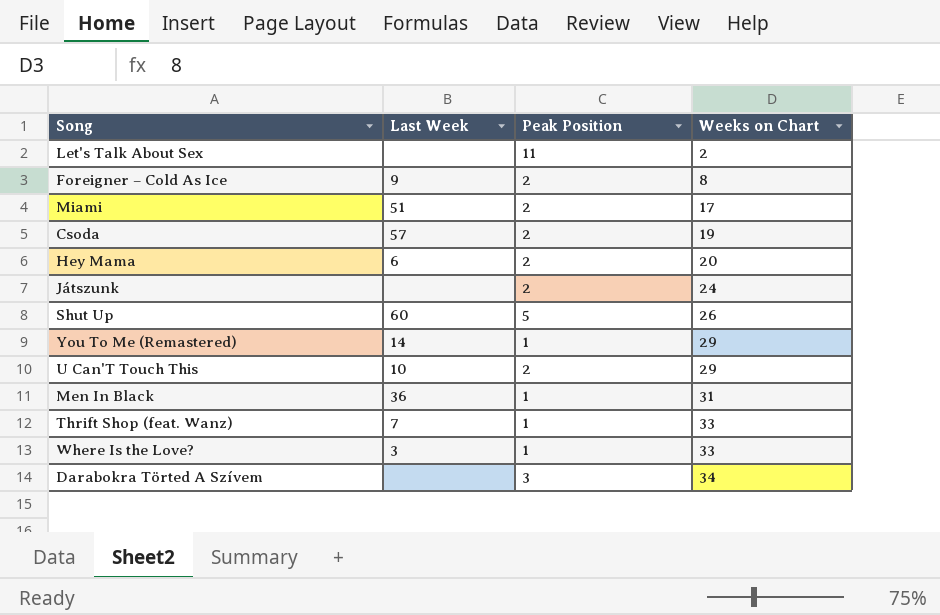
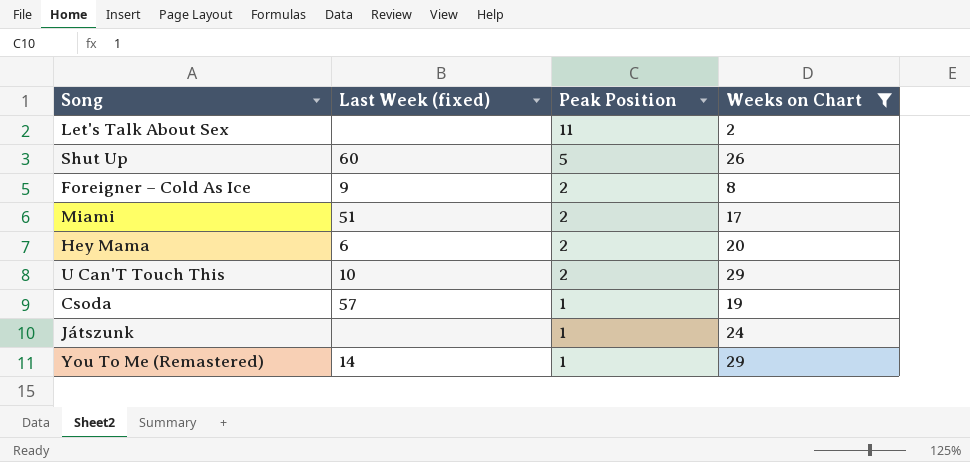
filter: none -> Weeks on Chart <= 29
row order: Weeks on Chart ascending -> Peak Position descending
column name: Last Week -> Last Week (fixed)
Csoda | Peak Position: 2 -> 1
Játszunk | Peak Position: 2 -> 1

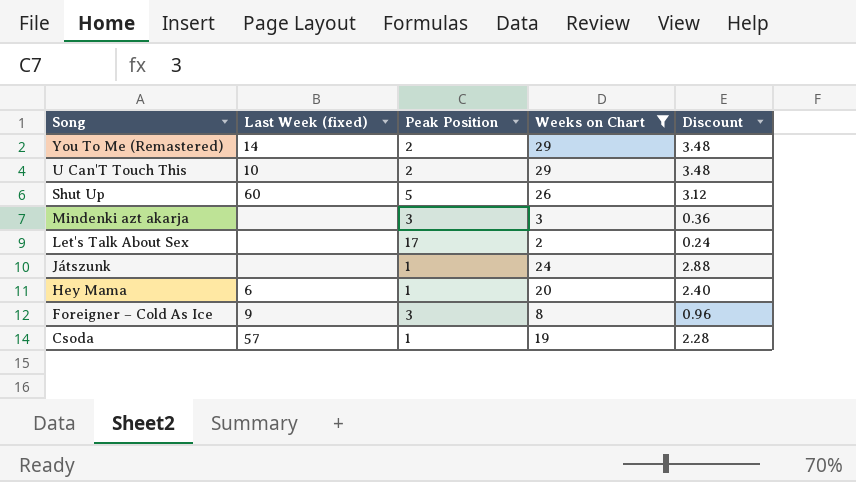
row order: Peak Position descending -> Song descending
column Discount | formula: none -> [Weeks on Chart] * 0.12
row Miami: 51 | 2 | 17 -> none
You To Me (Remastered) | Peak Position: 1 -> 2
row Mindenki azt akarja: none -> none | 3 | 3 | 0.36
Let's Talk About Sex | Peak Position: 11 -> 17
Hey Mama | Peak Position: 2 -> 1
Foreigner – Cold As Ice | Peak Position: 2 -> 3

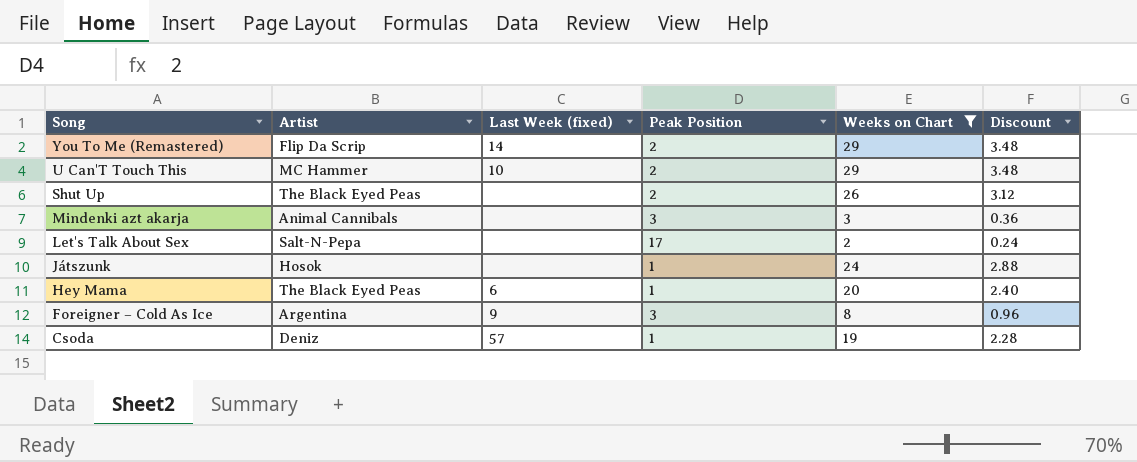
column Artist | position: none -> 2
Shut Up | Last Week (fixed): 60 -> none
Shut Up | Peak Position: 5 -> 2

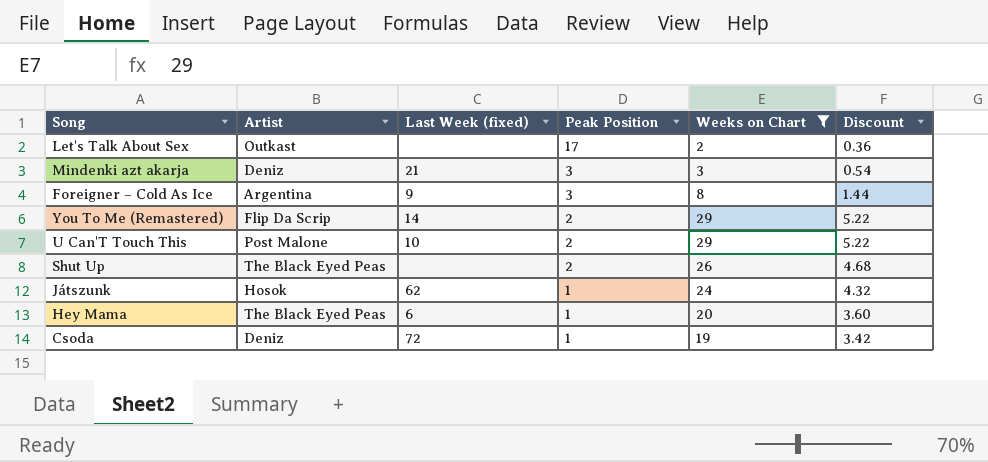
row order: Song descending -> Peak Position descending
column Discount | formula: [Weeks on Chart] * 0.12 -> [Weeks on Chart] * 0.18
Let's Talk About Sex | Artist: Salt-N-Pepa -> Outkast
Mindenki azt akarja | Artist: Animal Cannibals -> Deniz
Mindenki azt akarja | Last Week (fixed): none -> 21
U Can'T Touch This | Artist: MC Hammer -> Post Malone
Játszunk | Last Week (fixed): none -> 62
Csoda | Last Week (fixed): 57 -> 72

